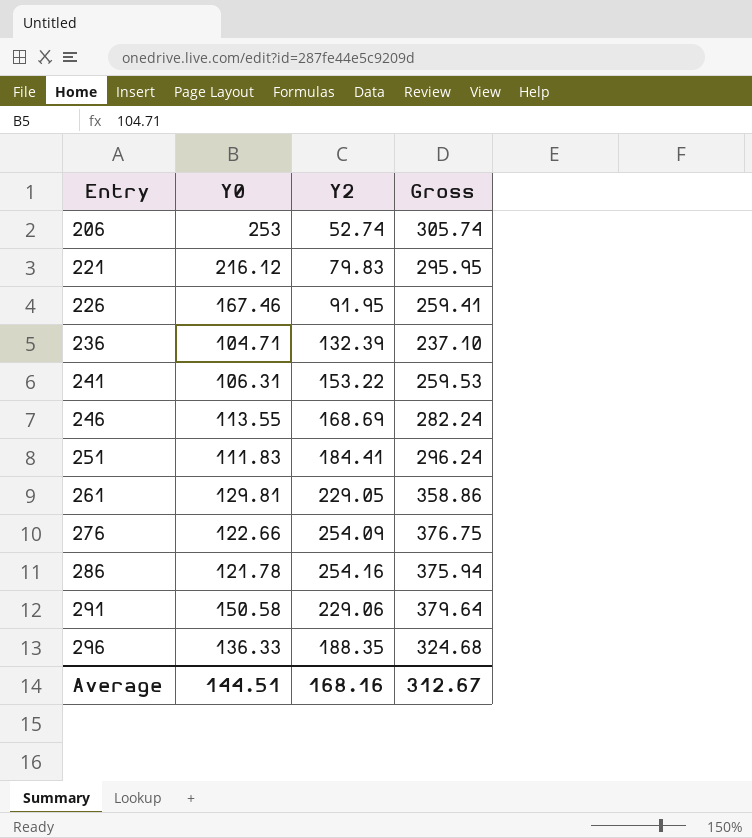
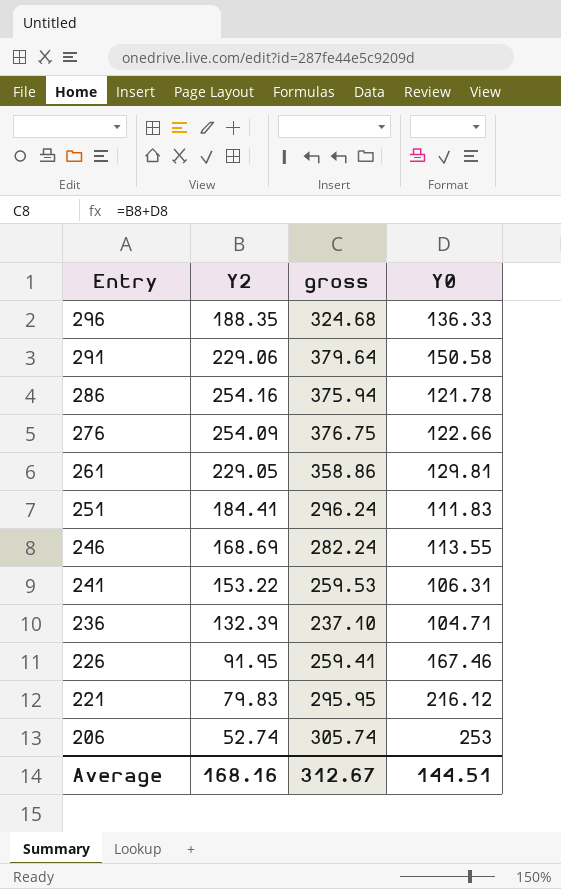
row order: Entry ascending -> Entry descending
column name: Gross -> gross
column Y0 | position: 2 -> 4

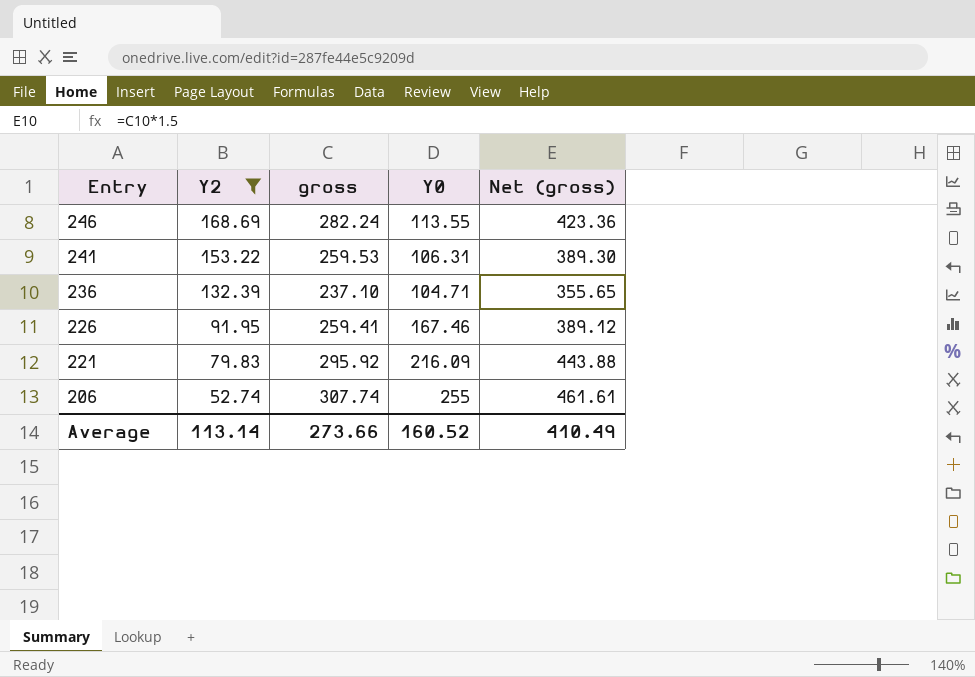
filter: none -> Y2 <= 168.69
column Net (gross) | formula: none -> [gross] * 1.5
221 | gross: 295.95 -> 295.92
221 | Y0: 216.12 -> 216.09
206 | gross: 305.74 -> 307.74
206 | Y0: 253 -> 255
Average | Y2: 168.16 -> 113.14
Average | gross: 312.67 -> 273.66
Average | Y0: 144.51 -> 160.52

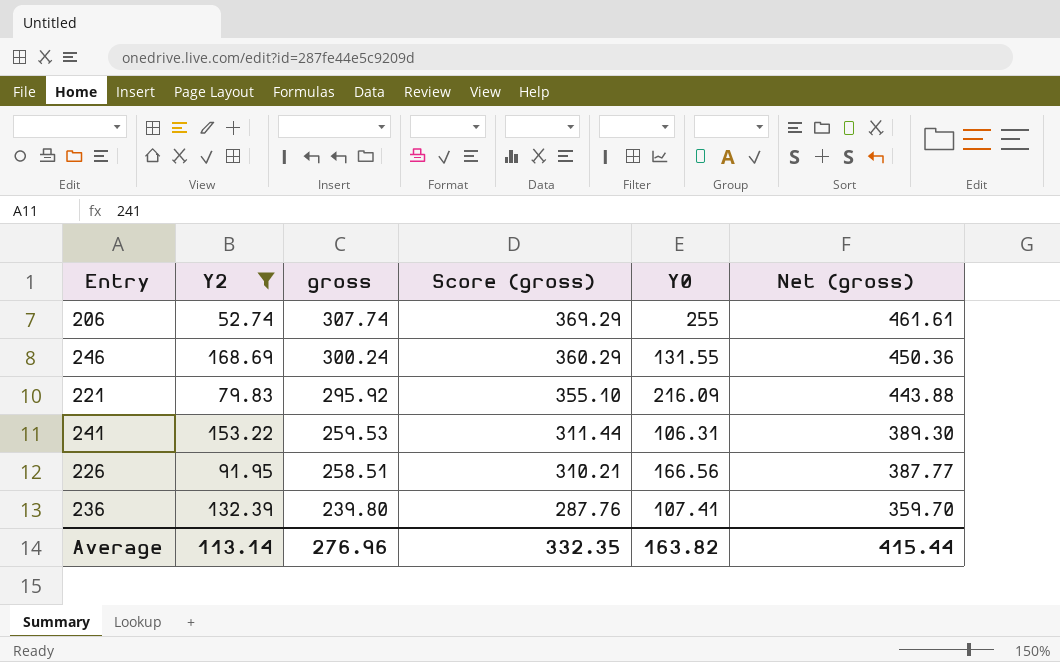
row order: Entry descending -> gross descending
column Score (gross) | formula: none -> [gross] * 1.2
246 | gross: 282.24 -> 300.24
246 | Y0: 113.55 -> 131.55
246 | Net (gross): 423.36 -> 450.36
226 | gross: 259.41 -> 258.51
226 | Y0: 167.46 -> 166.56
226 | Net (gross): 389.12 -> 387.77
236 | gross: 237.10 -> 239.80
236 | Y0: 104.71 -> 107.41
236 | Net (gross): 355.65 -> 359.70
Average | gross: 273.66 -> 276.96
Average | Y0: 160.52 -> 163.82
Average | Net (gross): 410.49 -> 415.44

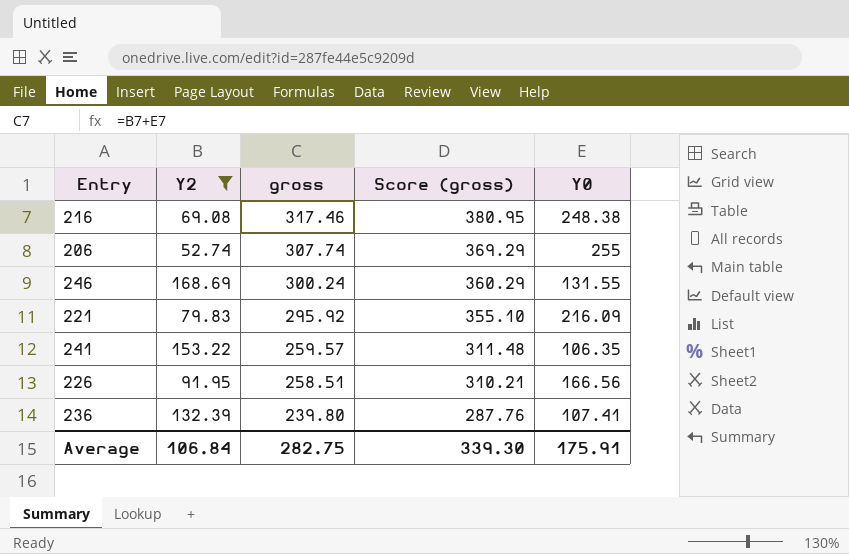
column Net (gross) | formula: [gross] * 1.5 -> none
row 216: none -> 69.08 | 317.46 | 380.95 | 248.38
241 | gross: 259.53 -> 259.57
241 | Score (gross): 311.44 -> 311.48
241 | Y0: 106.31 -> 106.35
Average | Y2: 113.14 -> 106.84
Average | gross: 276.96 -> 282.75
Average | Score (gross): 332.35 -> 339.30
Average | Y0: 163.82 -> 175.91

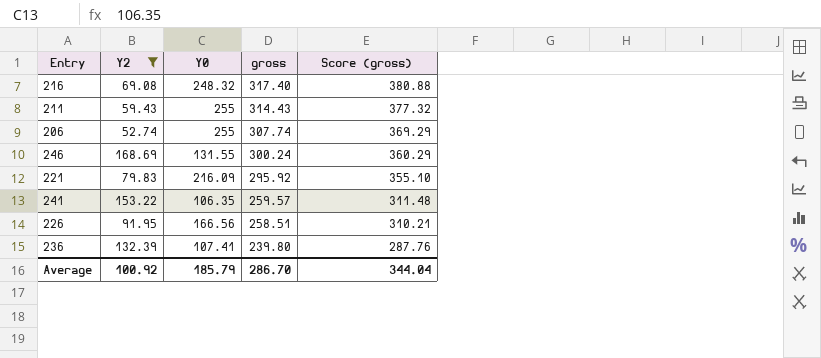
column Y0 | position: 5 -> 3
216 | Y0: 248.38 -> 248.32
216 | gross: 317.46 -> 317.40
216 | Score (gross): 380.95 -> 380.88
row 211: none -> 59.43 | 255 | 314.43 | 377.32
Average | Y2: 106.84 -> 100.92
Average | Y0: 175.91 -> 185.79
Average | gross: 282.75 -> 286.70
Average | Score (gross): 339.30 -> 344.04

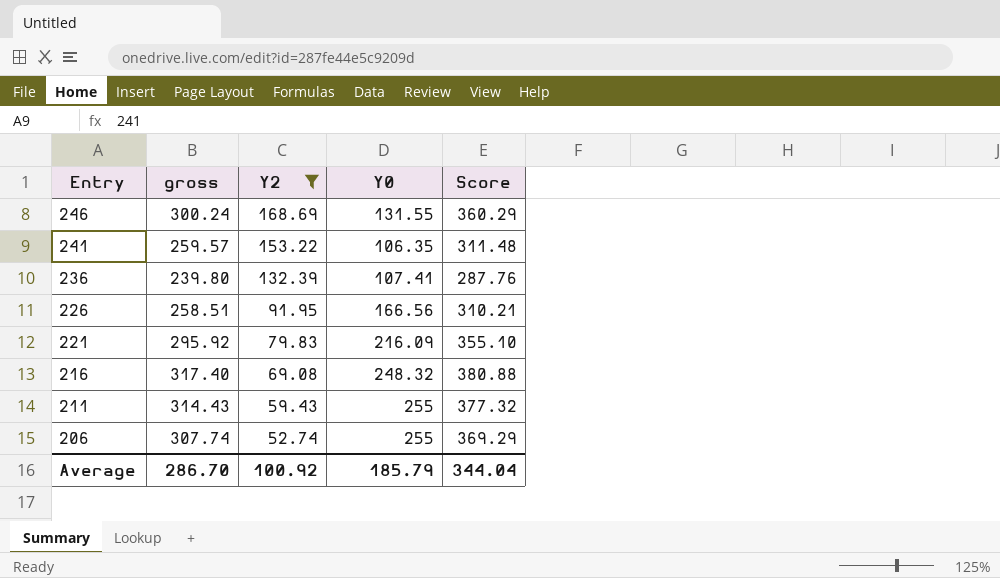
row order: gross descending -> Entry descending
column gross | position: 4 -> 2
column name: Score (gross) -> Score

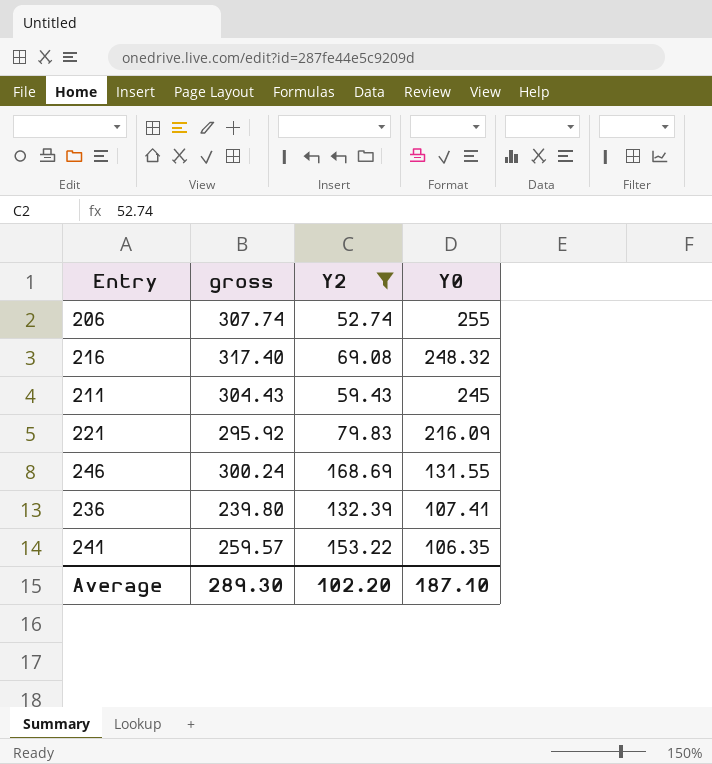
row order: Entry descending -> Y0 descending
column Score | formula: [gross] * 1.2 -> none
row 226: 258.51 | 91.95 | 166.56 | 310.21 -> none
211 | gross: 314.43 -> 304.43
211 | Y0: 255 -> 245
Average | gross: 286.70 -> 289.30
Average | Y2: 100.92 -> 102.20
Average | Y0: 185.79 -> 187.10

